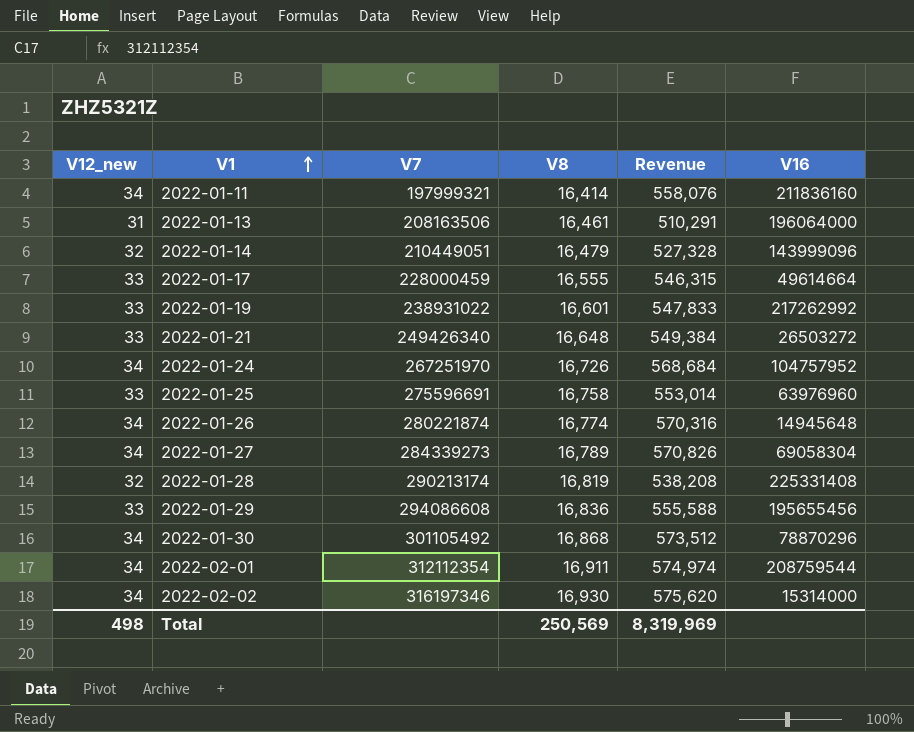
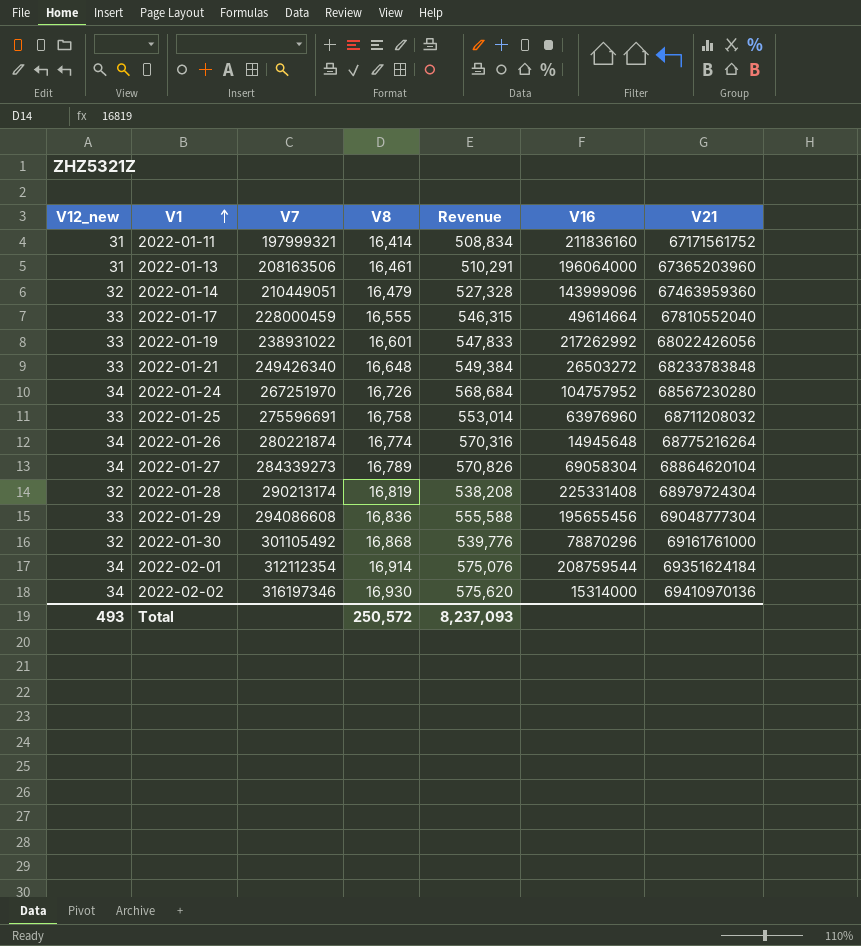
column V21 | position: none -> 7
2022-01-11 | V12_new: 34 -> 31
2022-01-11 | Revenue: 558,076 -> 508,834
2022-01-30 | V12_new: 34 -> 32
2022-01-30 | Revenue: 573,512 -> 539,776
2022-02-01 | V8: 16,911 -> 16,914
2022-02-01 | Revenue: 574,974 -> 575,076
Total | V12_new: 498 -> 493
Total | V8: 250,569 -> 250,572
Total | Revenue: 8,319,969 -> 8,237,093

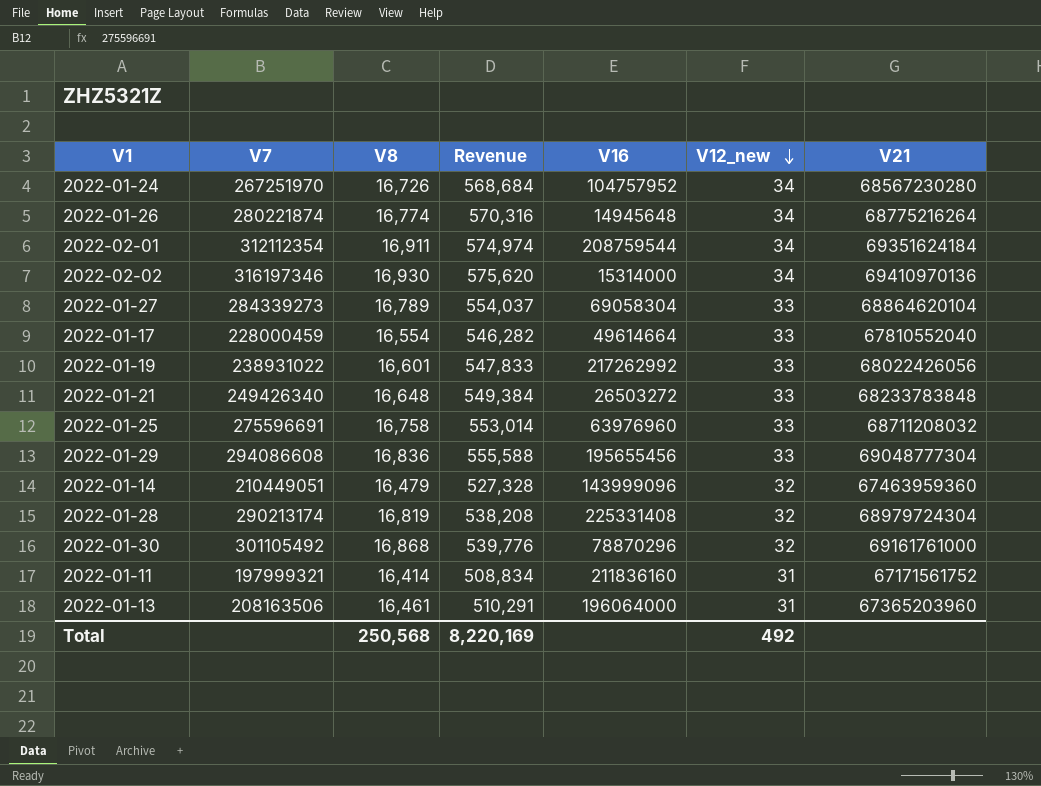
row order: V1 ascending -> V12_new descending
column V12_new | position: 1 -> 6
2022-02-01 | V8: 16,914 -> 16,911
2022-02-01 | Revenue: 575,076 -> 574,974
2022-01-27 | Revenue: 570,826 -> 554,037
2022-01-27 | V12_new: 34 -> 33
2022-01-17 | V8: 16,555 -> 16,554
2022-01-17 | Revenue: 546,315 -> 546,282
Total | V8: 250,572 -> 250,568
Total | Revenue: 8,237,093 -> 8,220,169
Total | V12_new: 493 -> 492

